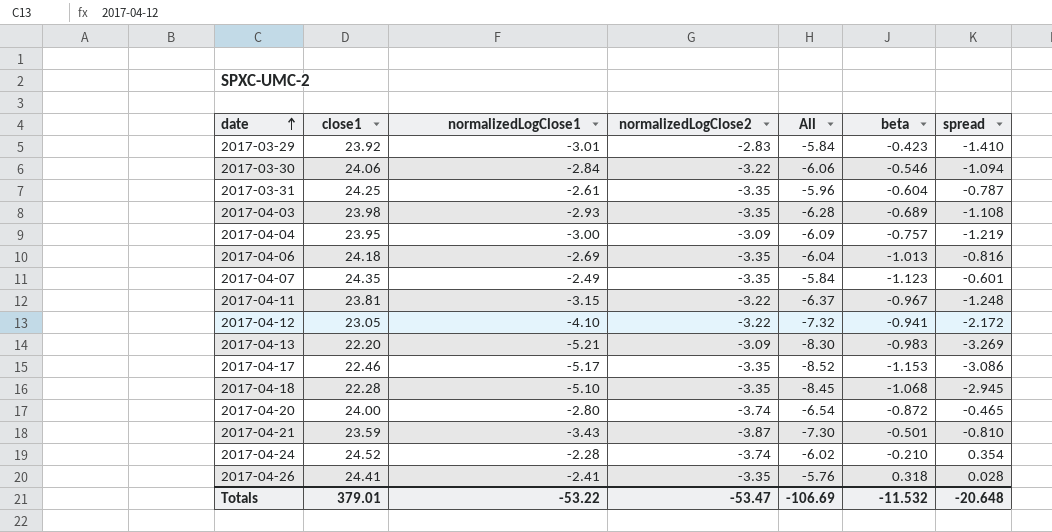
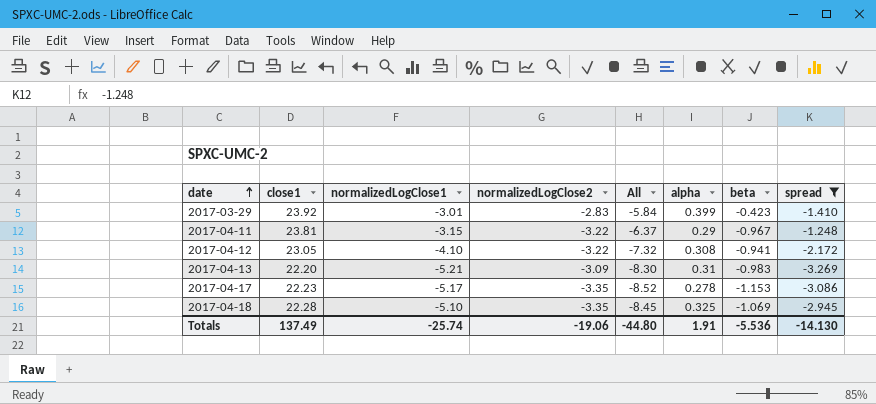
filter: none -> spread <= -1.248
column alpha | position: none -> 6
2017-04-17 | close1: 22.46 -> 22.23
2017-04-18 | beta: -1.068 -> -1.069
Totals | close1: 379.01 -> 137.49
Totals | normalizedLogClose1: -53.22 -> -25.74
Totals | normalizedLogClose2: -53.47 -> -19.06
Totals | All: -106.69 -> -44.80
Totals | beta: -11.532 -> -5.536
Totals | spread: -20.648 -> -14.130

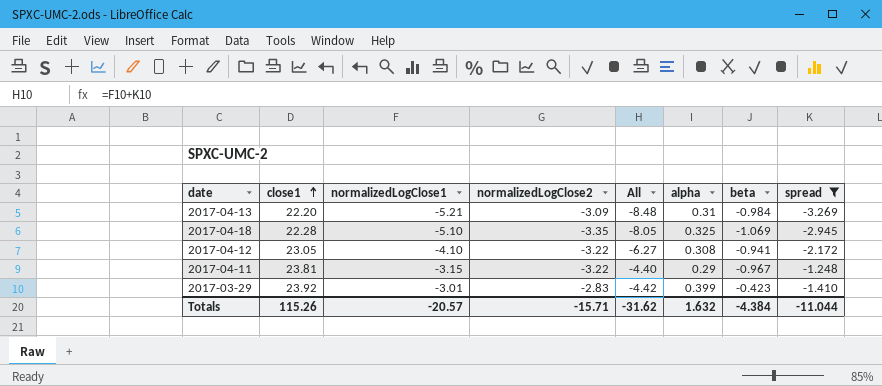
row order: date ascending -> close1 ascending
column All | formula: [normalizedLogClose1] + [normalizedLogClose2] -> [normalizedLogClose1] + [spread]
row 2017-04-17: 22.23 | -5.17 | -3.35 | -8.52 | 0.278 | -1.153 | -3.086 -> none
2017-04-13 | beta: -0.983 -> -0.984
Totals | close1: 137.49 -> 115.26
Totals | normalizedLogClose1: -25.74 -> -20.57
Totals | normalizedLogClose2: -19.06 -> -15.71
Totals | All: -44.80 -> -31.62
Totals | alpha: 1.91 -> 1.632
Totals | beta: -5.536 -> -4.384
Totals | spread: -14.130 -> -11.044

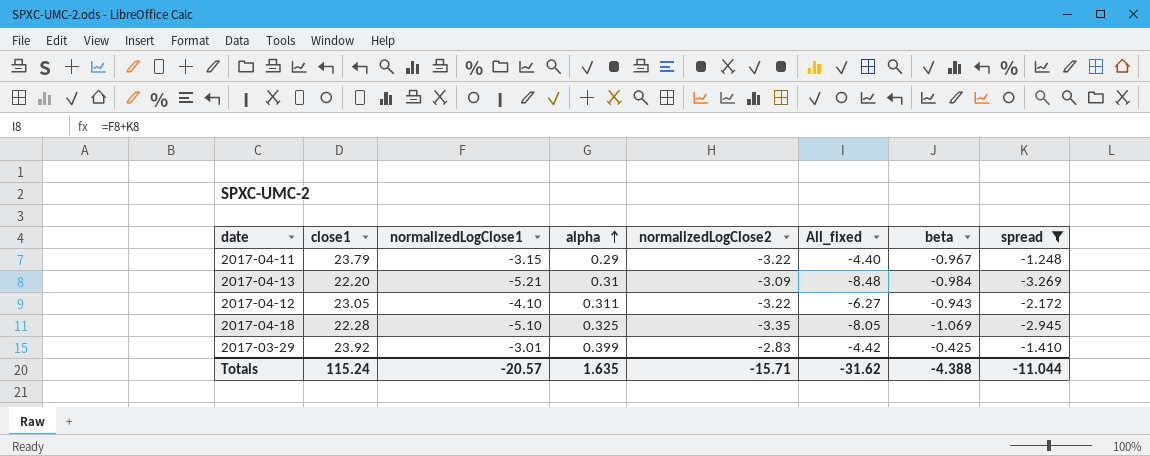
row order: close1 ascending -> alpha ascending
column alpha | position: 6 -> 4
column name: All -> All_fixed
2017-04-11 | close1: 23.81 -> 23.79
2017-04-12 | alpha: 0.308 -> 0.311
2017-04-12 | beta: -0.941 -> -0.943
2017-03-29 | beta: -0.423 -> -0.425
Totals | close1: 115.26 -> 115.24
Totals | alpha: 1.632 -> 1.635
Totals | beta: -4.384 -> -4.388

